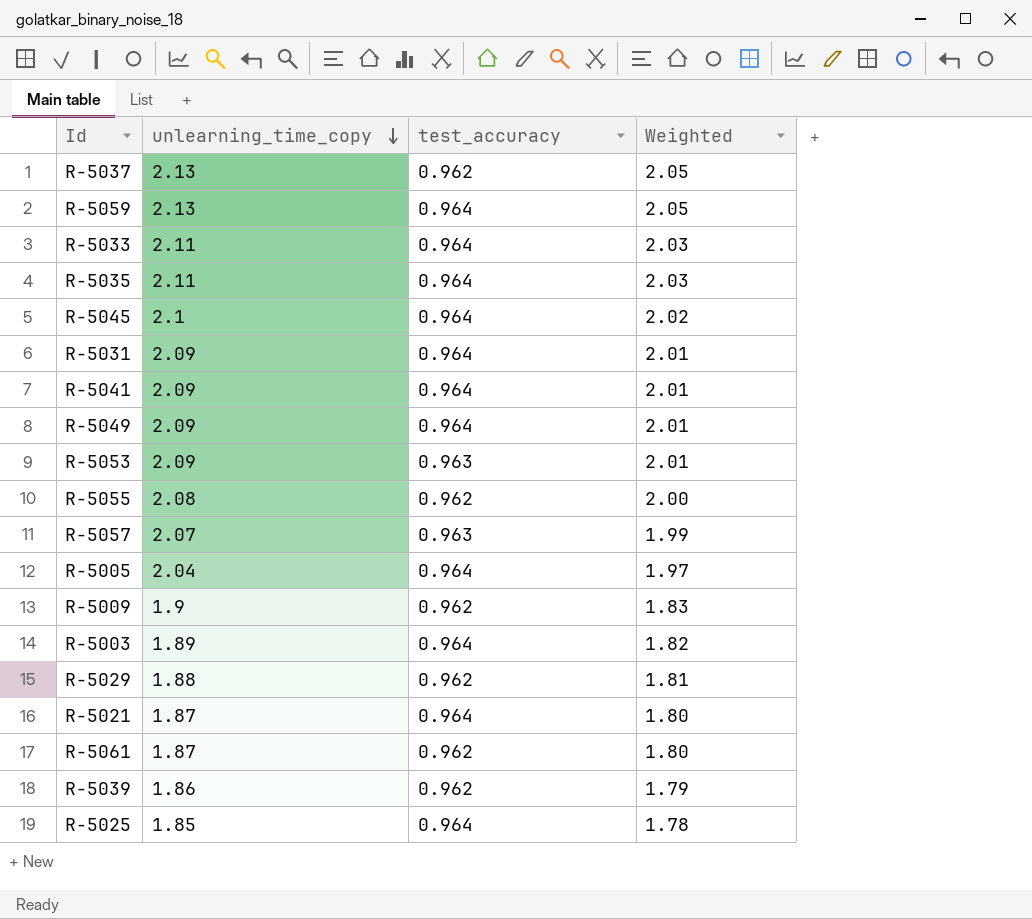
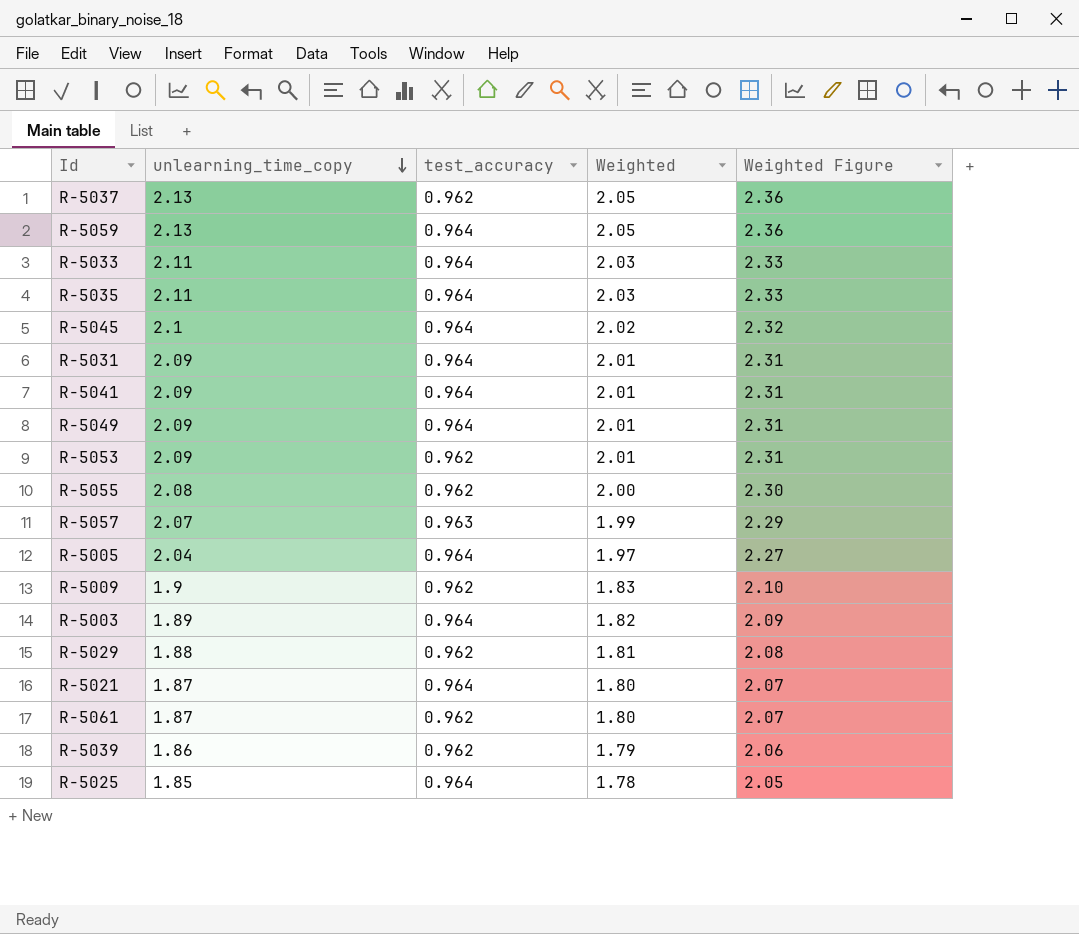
column Weighted Figure | formula: none -> [Weighted] * 1.15
R-5053 | test_accuracy: 0.963 -> 0.962

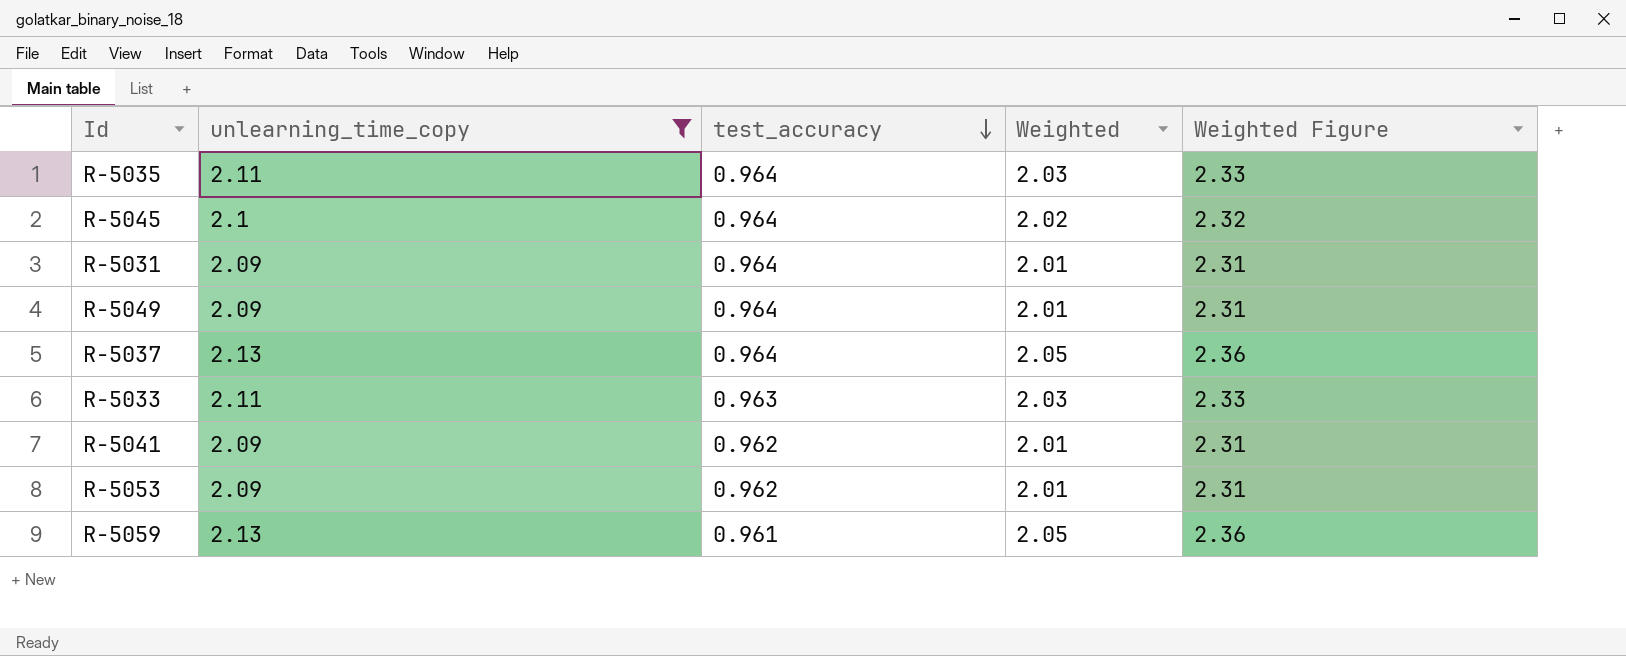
filter: none -> unlearning_time_copy >= 2.09
row order: unlearning_time_copy descending -> test_accuracy descending
R-5037 | test_accuracy: 0.962 -> 0.964
R-5033 | test_accuracy: 0.964 -> 0.963
R-5041 | test_accuracy: 0.964 -> 0.962
R-5059 | test_accuracy: 0.964 -> 0.961

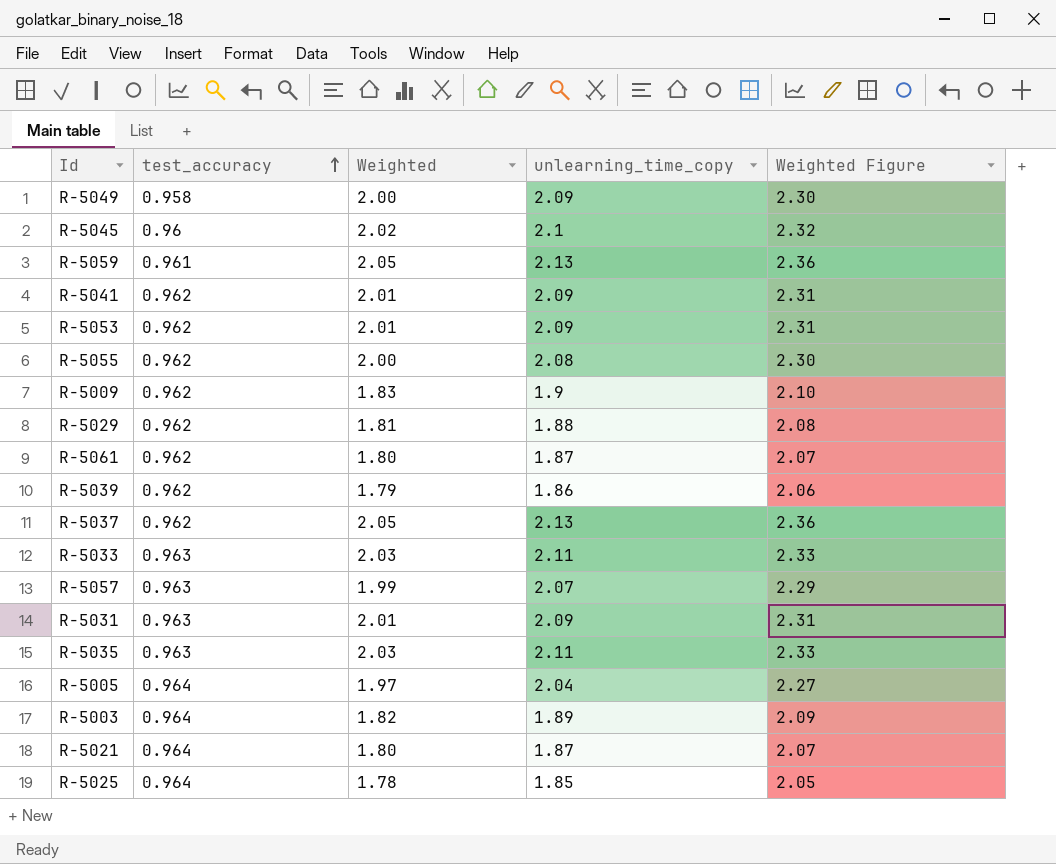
filter: unlearning_time_copy >= 2.09 -> none
row order: test_accuracy descending -> test_accuracy ascending
column unlearning_time_copy | position: 2 -> 4
R-5049 | test_accuracy: 0.964 -> 0.958
R-5049 | Weighted: 2.01 -> 2.00
R-5049 | Weighted Figure: 2.31 -> 2.30
R-5045 | test_accuracy: 0.964 -> 0.96
R-5037 | test_accuracy: 0.964 -> 0.962
R-5031 | test_accuracy: 0.964 -> 0.963
R-5035 | test_accuracy: 0.964 -> 0.963

